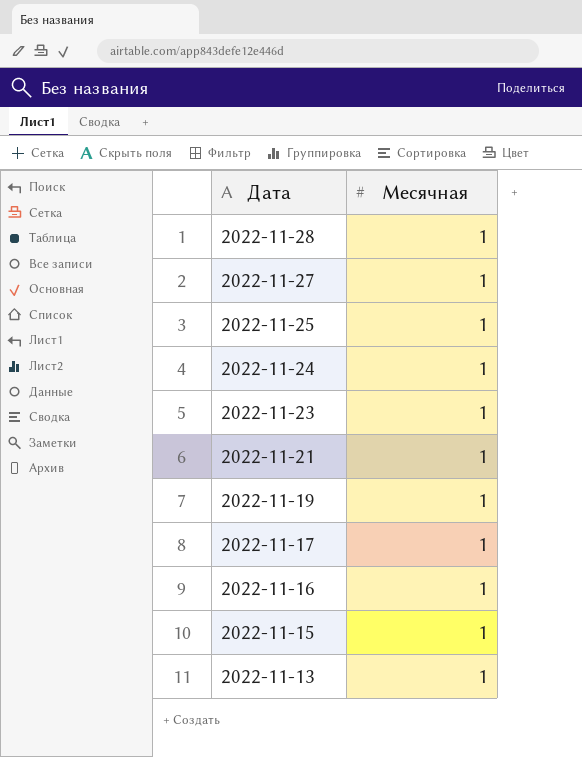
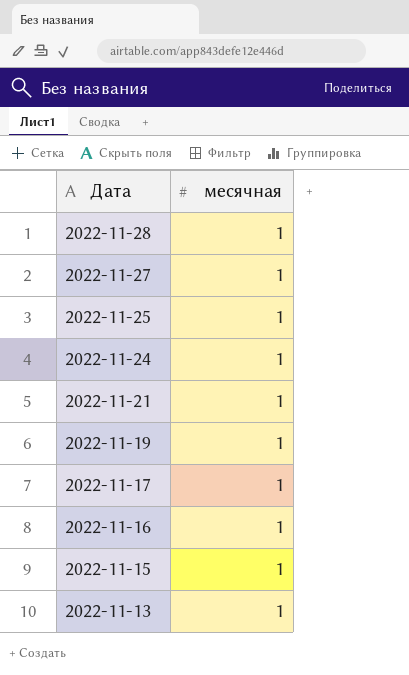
column name: Месячная -> месячная
row 2022-11-23: 1 -> none

